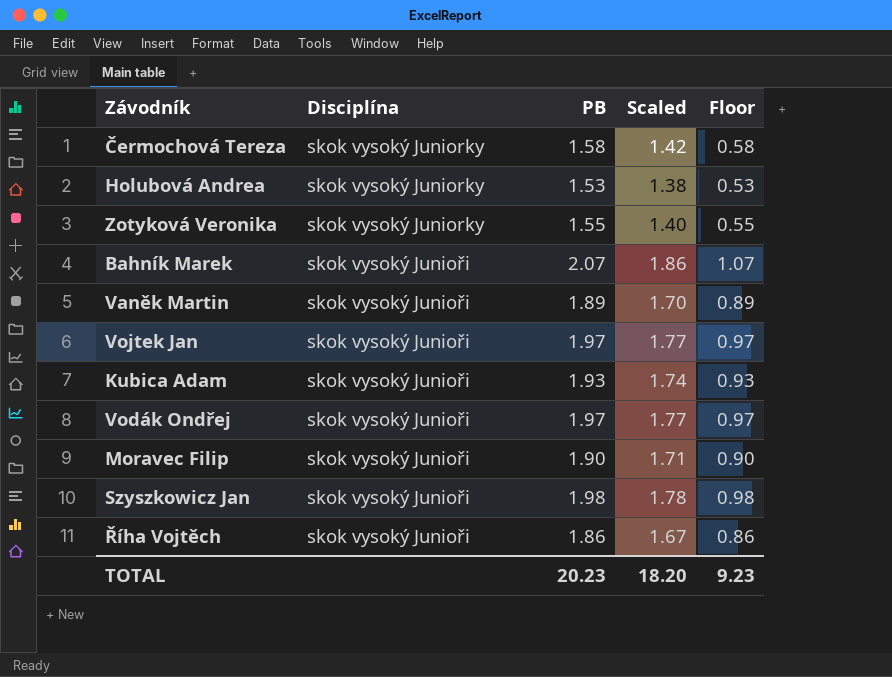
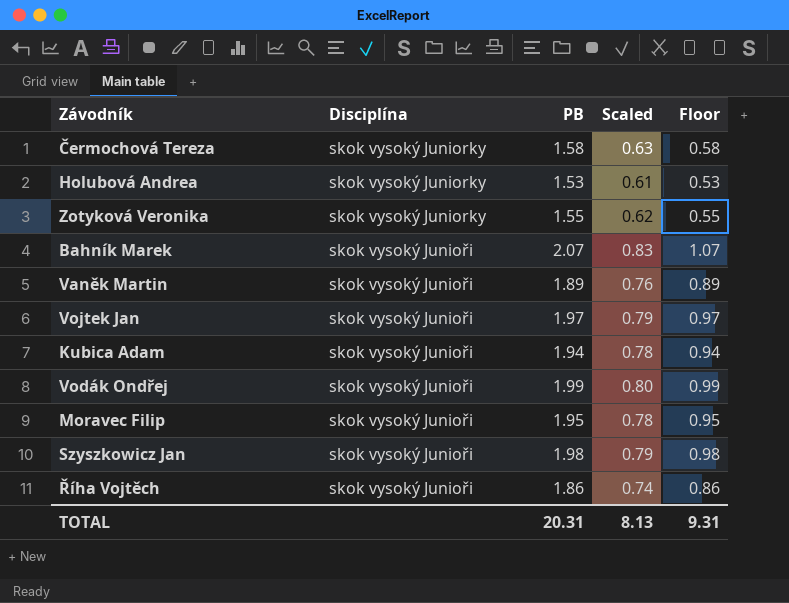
column Scaled | formula: [PB] * 0.9 -> [PB] * 0.4
Kubica Adam | PB: 1.93 -> 1.94
Kubica Adam | Floor: 0.93 -> 0.94
Vodák Ondřej | PB: 1.97 -> 1.99
Vodák Ondřej | Floor: 0.97 -> 0.99
Moravec Filip | PB: 1.90 -> 1.95
Moravec Filip | Floor: 0.90 -> 0.95
TOTAL | PB: 20.23 -> 20.31
TOTAL | Scaled: 18.20 -> 8.13
TOTAL | Floor: 9.23 -> 9.31

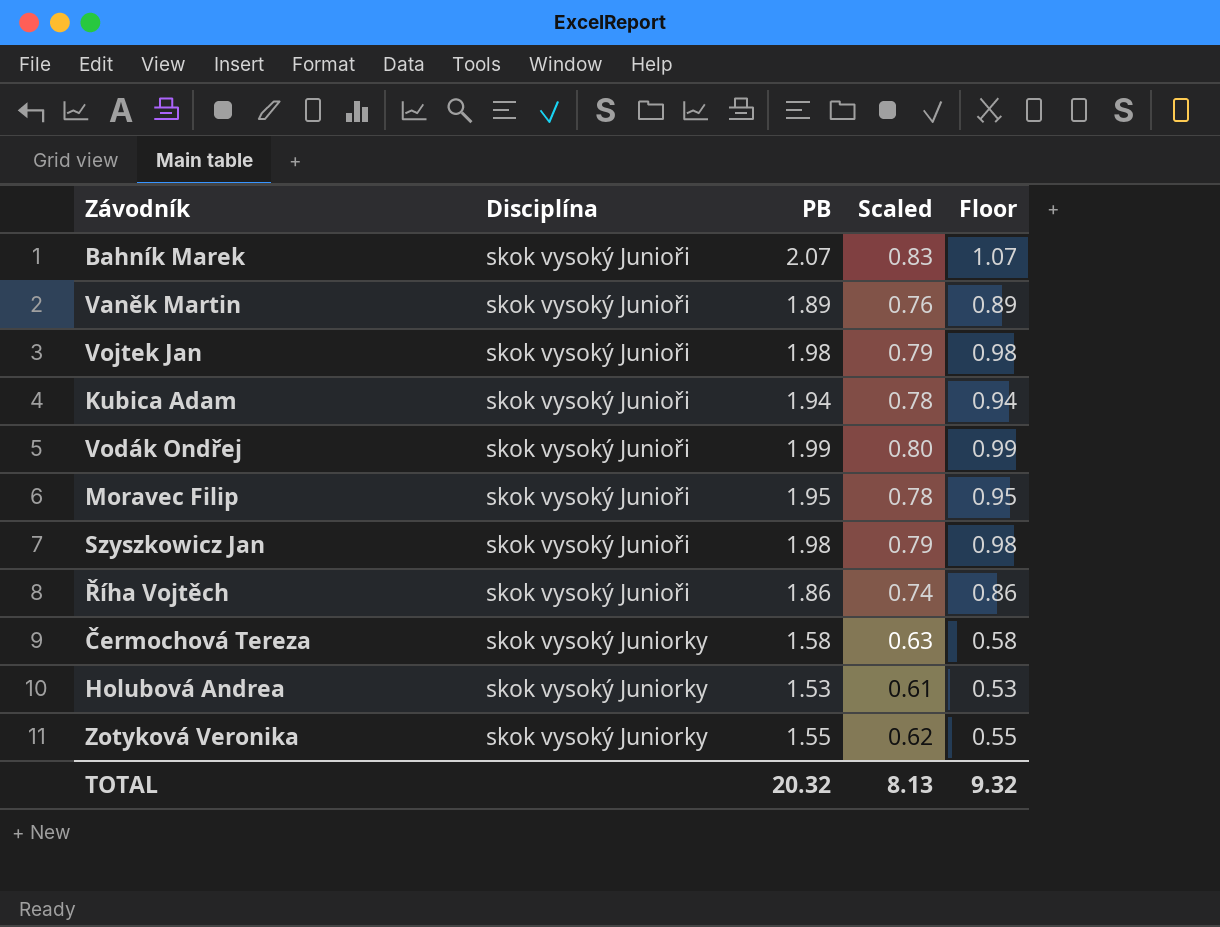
row order: Disciplína descending -> Disciplína ascending
Vojtek Jan | PB: 1.97 -> 1.98
Vojtek Jan | Floor: 0.97 -> 0.98
TOTAL | PB: 20.31 -> 20.32
TOTAL | Floor: 9.31 -> 9.32

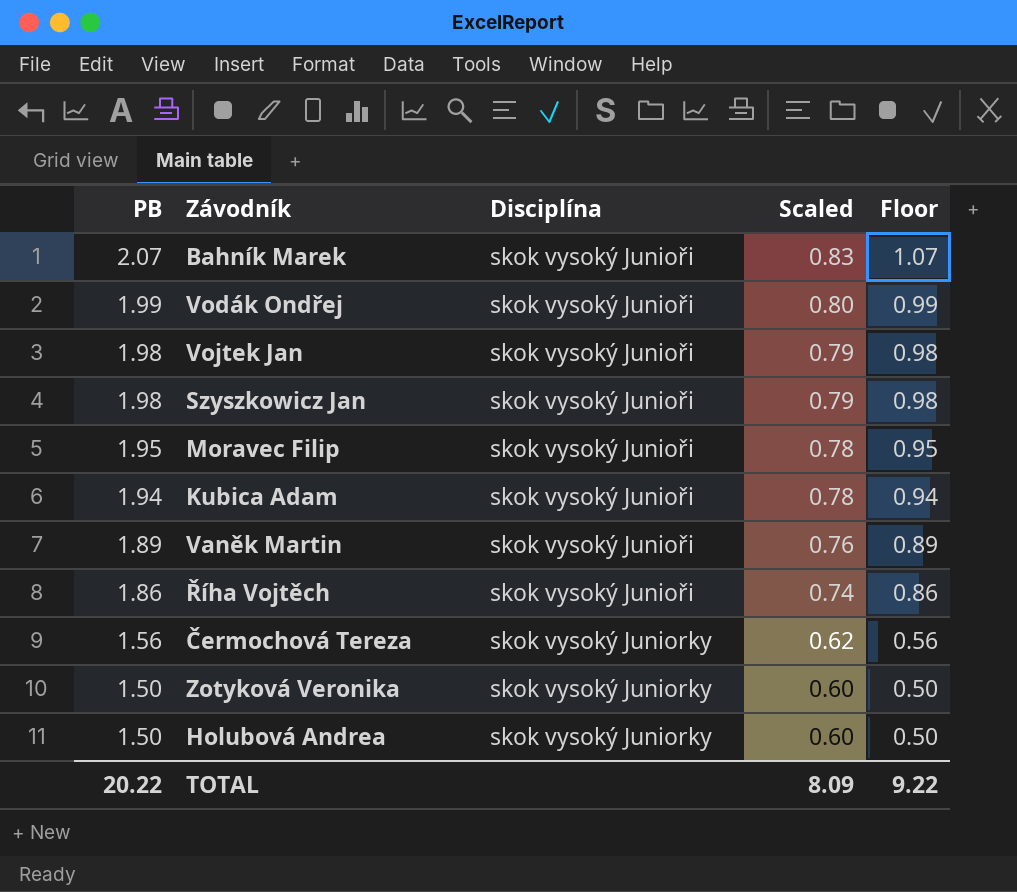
row order: Disciplína ascending -> PB descending
column PB | position: 3 -> 1
Čermochová Tereza | PB: 1.58 -> 1.56
Čermochová Tereza | Scaled: 0.63 -> 0.62
Čermochová Tereza | Floor: 0.58 -> 0.56
Zotyková Veronika | PB: 1.55 -> 1.50
Zotyková Veronika | Scaled: 0.62 -> 0.60
Zotyková Veronika | Floor: 0.55 -> 0.50
Holubová Andrea | PB: 1.53 -> 1.50
Holubová Andrea | Scaled: 0.61 -> 0.60
Holubová Andrea | Floor: 0.53 -> 0.50
TOTAL | PB: 20.32 -> 20.22
TOTAL | Scaled: 8.13 -> 8.09
TOTAL | Floor: 9.32 -> 9.22

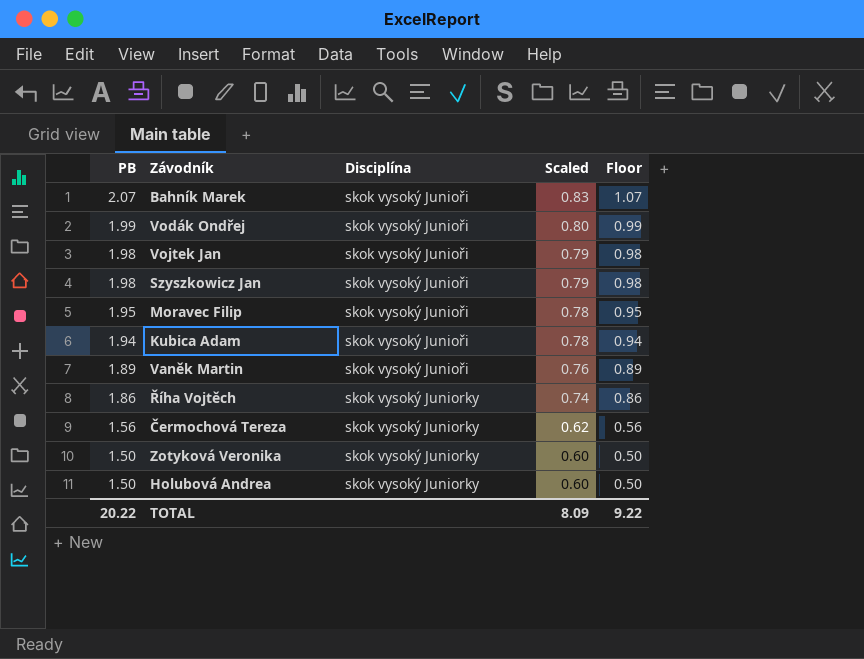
Říha Vojtěch | Disciplína: skok vysoký Junioři -> skok vysoký Juniorky

